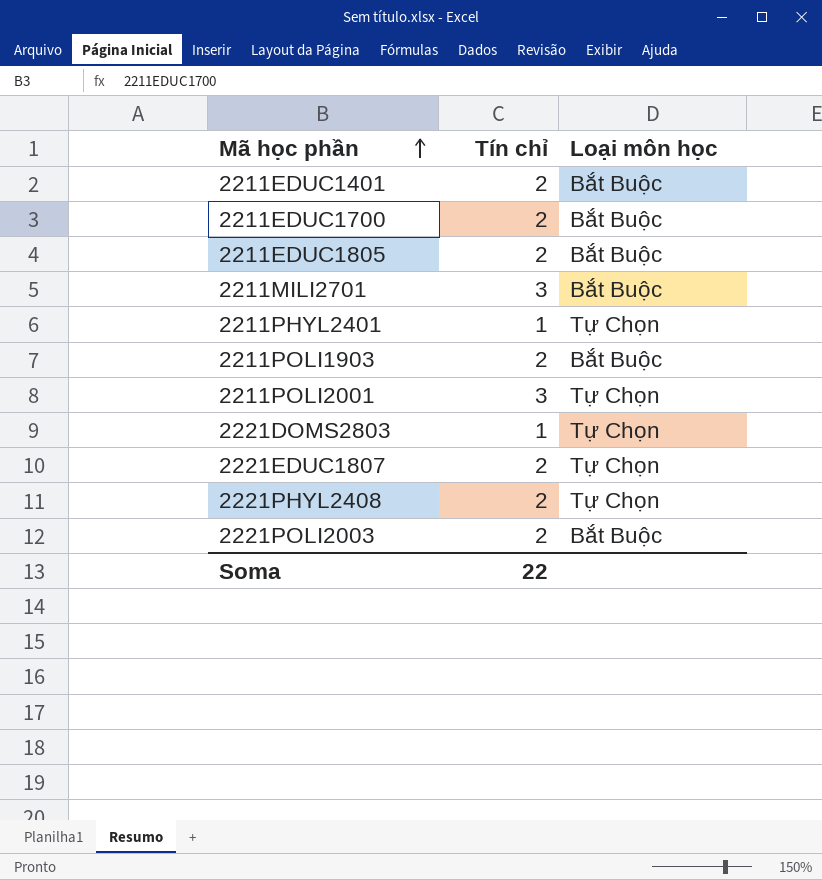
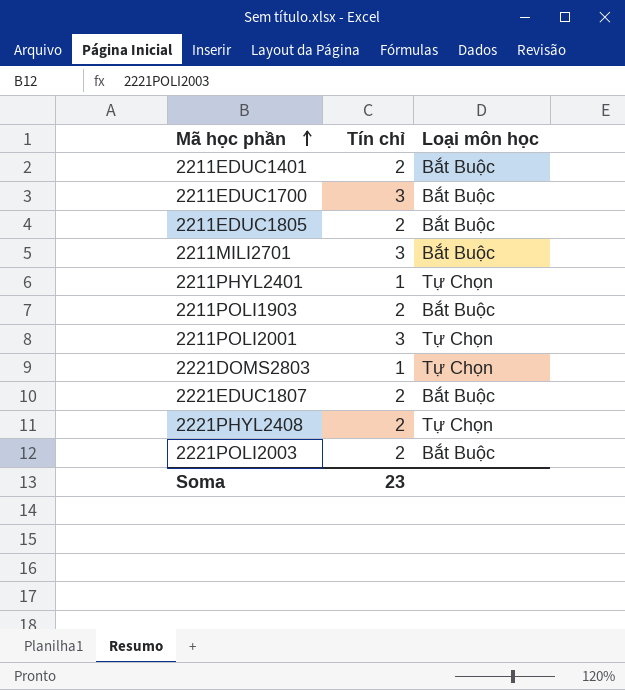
2211EDUC1700 | Tín chỉ: 2 -> 3
2221EDUC1807 | Loại môn học: Tự Chọn -> Bắt Buộc
Soma | Tín chỉ: 22 -> 23

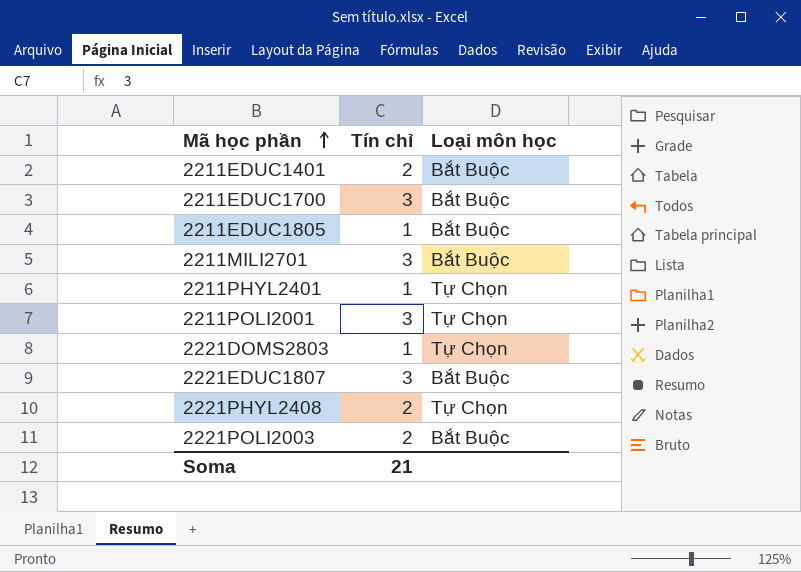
row 2211POLI1903: 2 | Bắt Buộc -> none
2211EDUC1805 | Tín chỉ: 2 -> 1
2221EDUC1807 | Tín chỉ: 2 -> 3
Soma | Tín chỉ: 23 -> 21

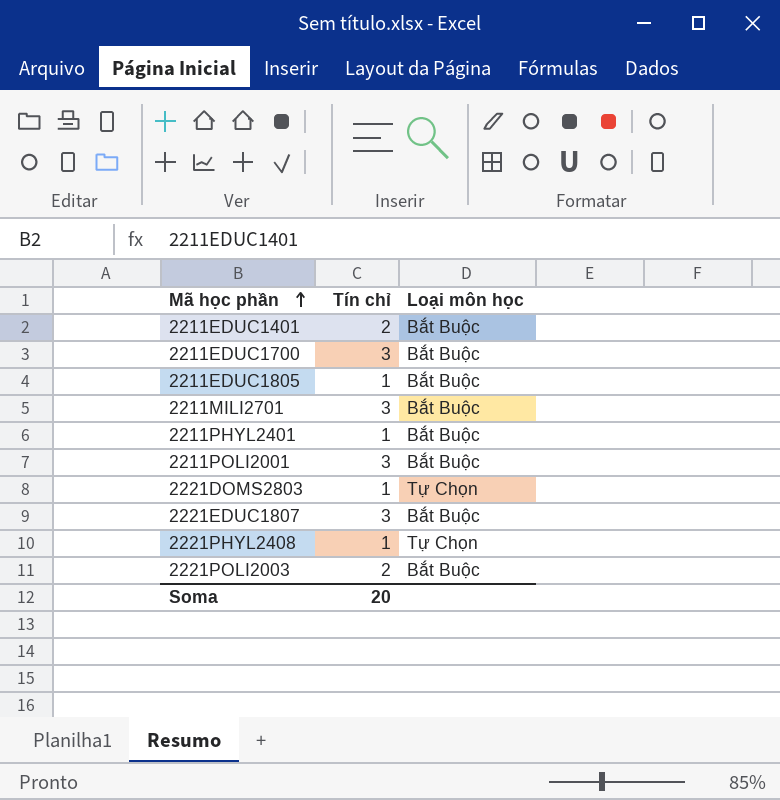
2211PHYL2401 | Loại môn học: Tự Chọn -> Bắt Buộc
2211POLI2001 | Loại môn học: Tự Chọn -> Bắt Buộc
2221PHYL2408 | Tín chỉ: 2 -> 1
Soma | Tín chỉ: 21 -> 20

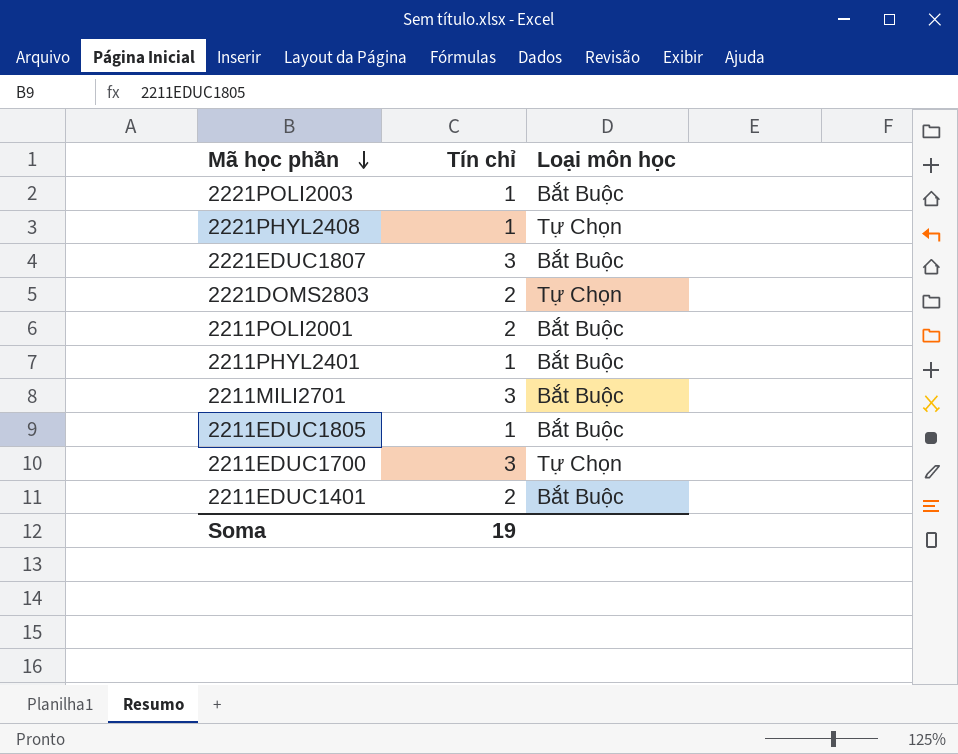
row order: Mã học phần ascending -> Mã học phần descending
2221POLI2003 | Tín chỉ: 2 -> 1
2221DOMS2803 | Tín chỉ: 1 -> 2
2211POLI2001 | Tín chỉ: 3 -> 2
2211EDUC1700 | Loại môn học: Bắt Buộc -> Tự Chọn
Soma | Tín chỉ: 20 -> 19

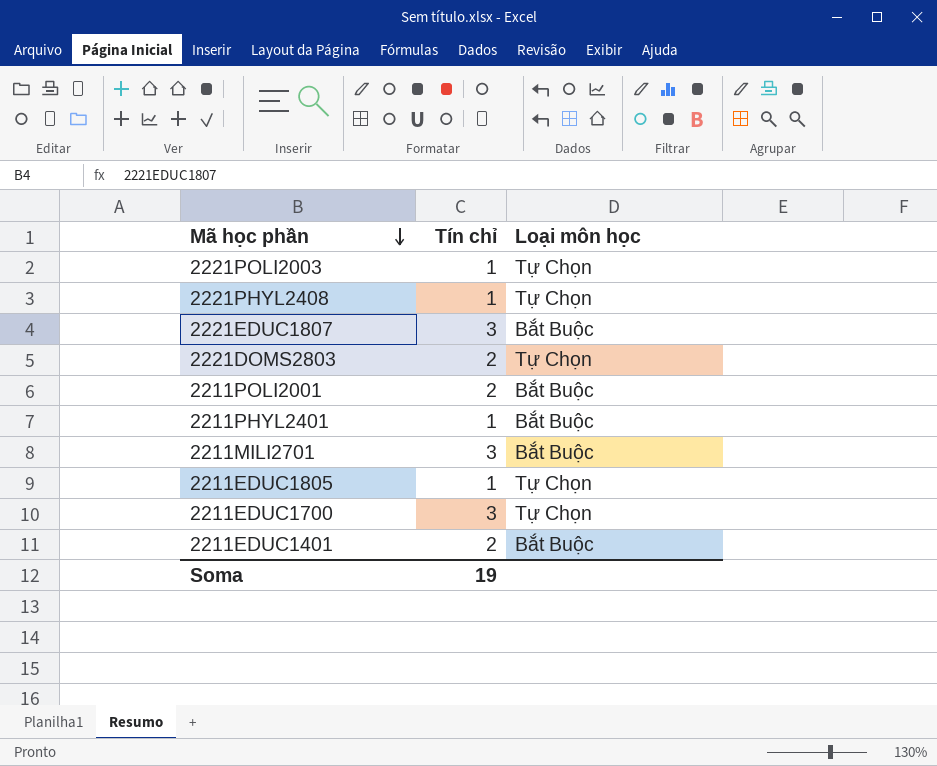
2221POLI2003 | Loại môn học: Bắt Buộc -> Tự Chọn
2211EDUC1805 | Loại môn học: Bắt Buộc -> Tự Chọn

